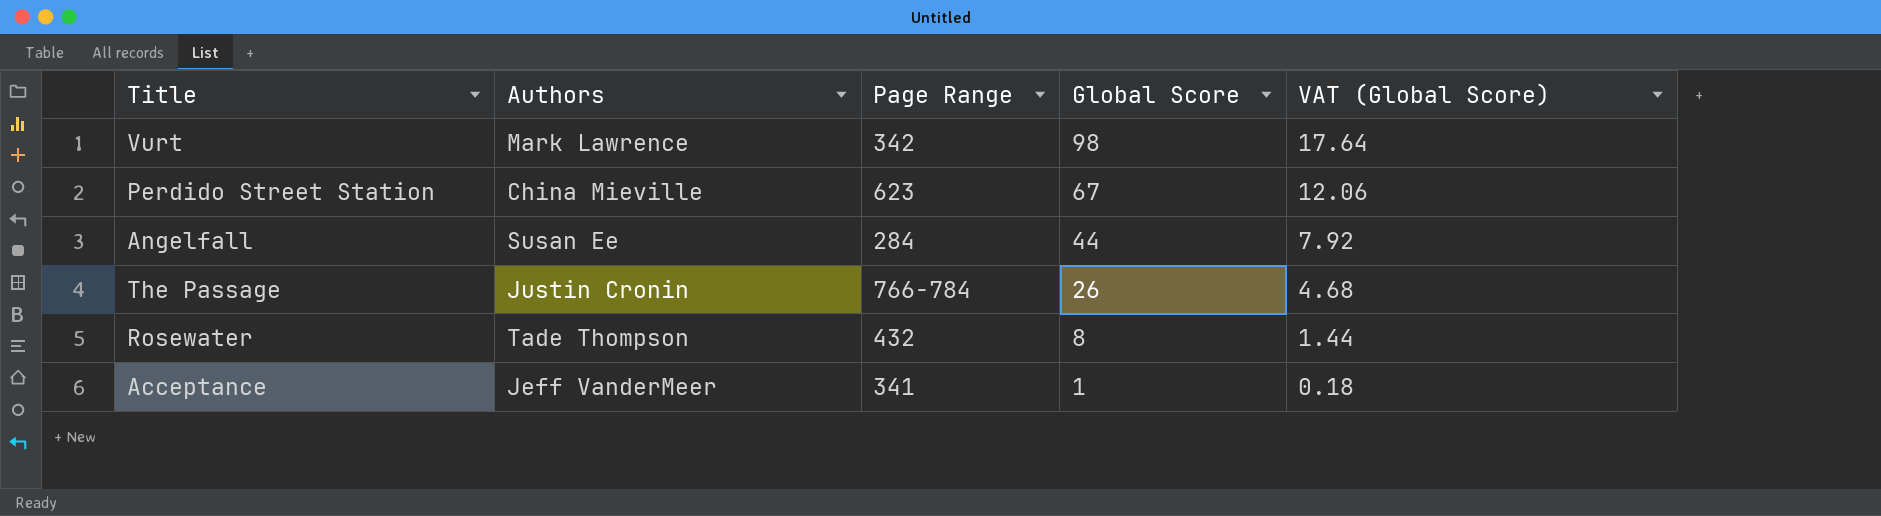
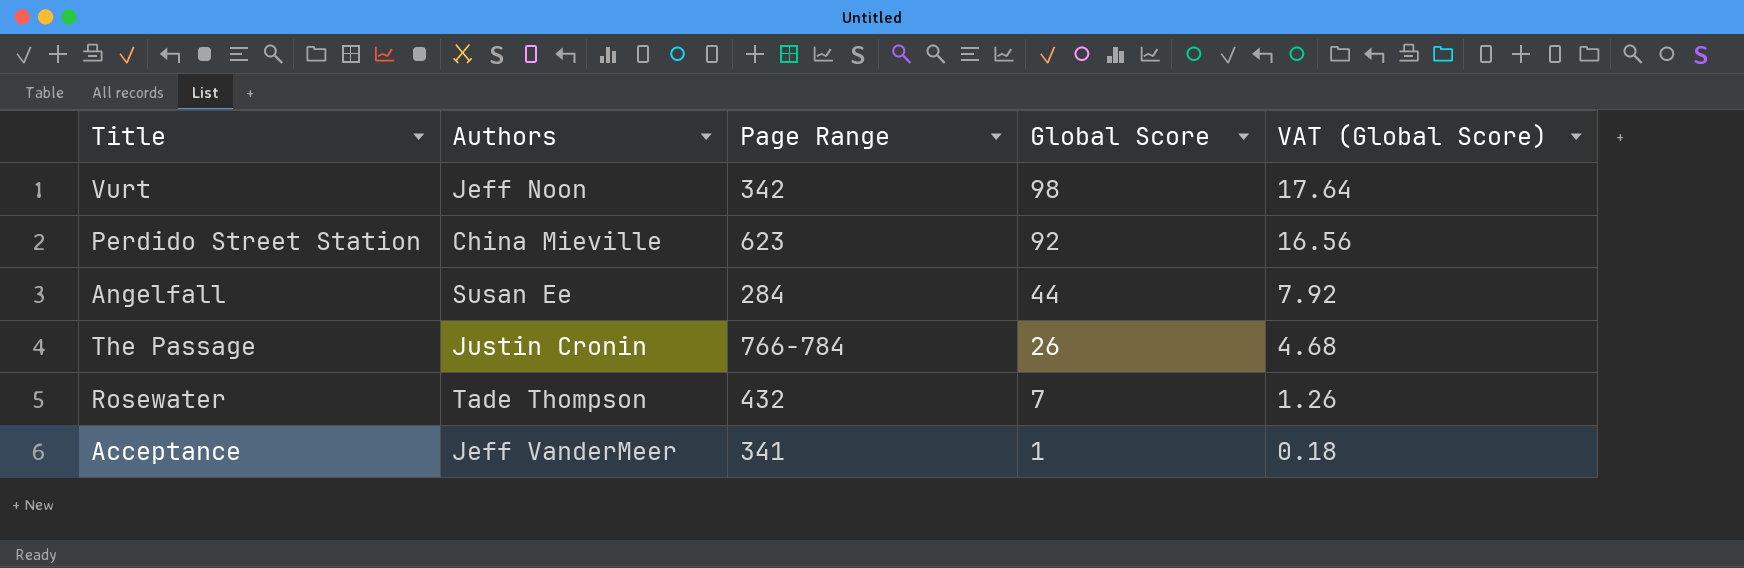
Vurt | Authors: Mark Lawrence -> Jeff Noon
Perdido Street Station | Global Score: 67 -> 92
Perdido Street Station | VAT (Global Score): 12.06 -> 16.56
Rosewater | Global Score: 8 -> 7
Rosewater | VAT (Global Score): 1.44 -> 1.26

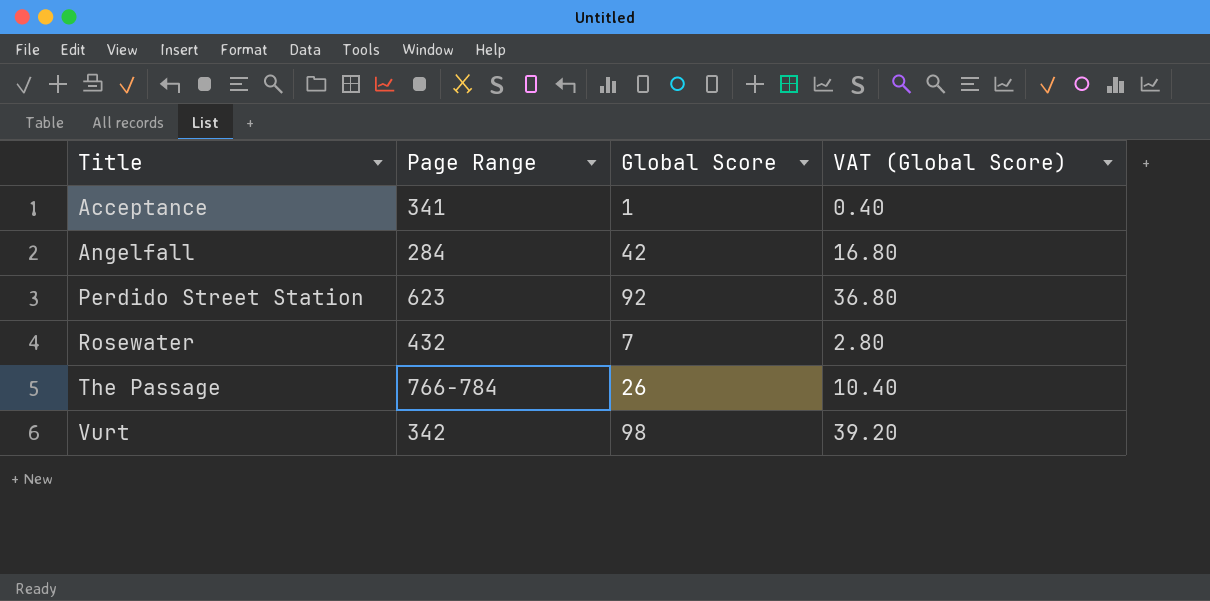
row order: Global Score descending -> Title ascending
column Authors | position: 2 -> none
column VAT (Global Score) | formula: [Global Score] * 0.18 -> [Global Score] * 0.4
Angelfall | Global Score: 44 -> 42

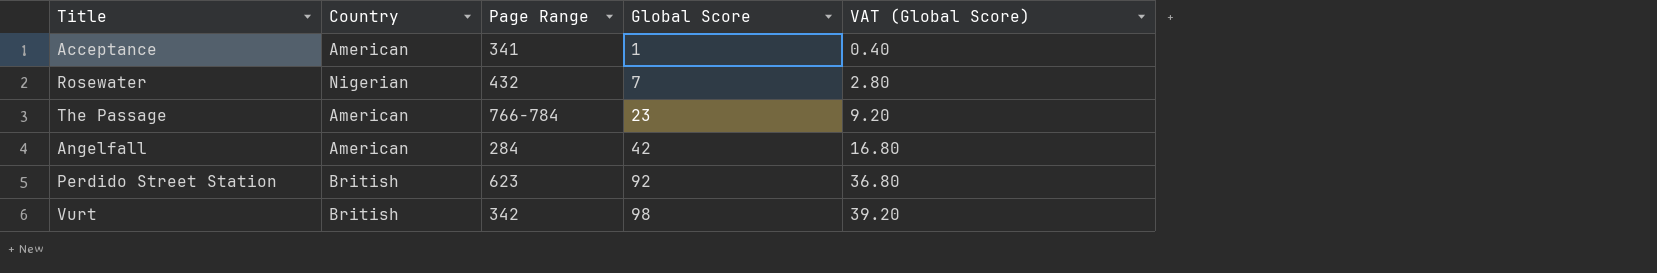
row order: Title ascending -> Global Score ascending
column Country | position: none -> 2
The Passage | Global Score: 26 -> 23
The Passage | VAT (Global Score): 10.40 -> 9.20

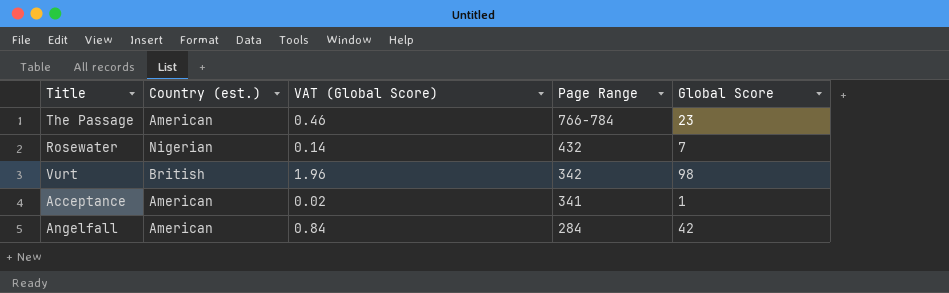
row order: Global Score ascending -> Page Range descending
column name: Country -> Country (est.)
column VAT (Global Score) | formula: [Global Score] * 0.4 -> [Global Score] * 0.02
column VAT (Global Score) | position: 5 -> 3
row Perdido Street Station: British | 623 | 92 | 36.80 -> none

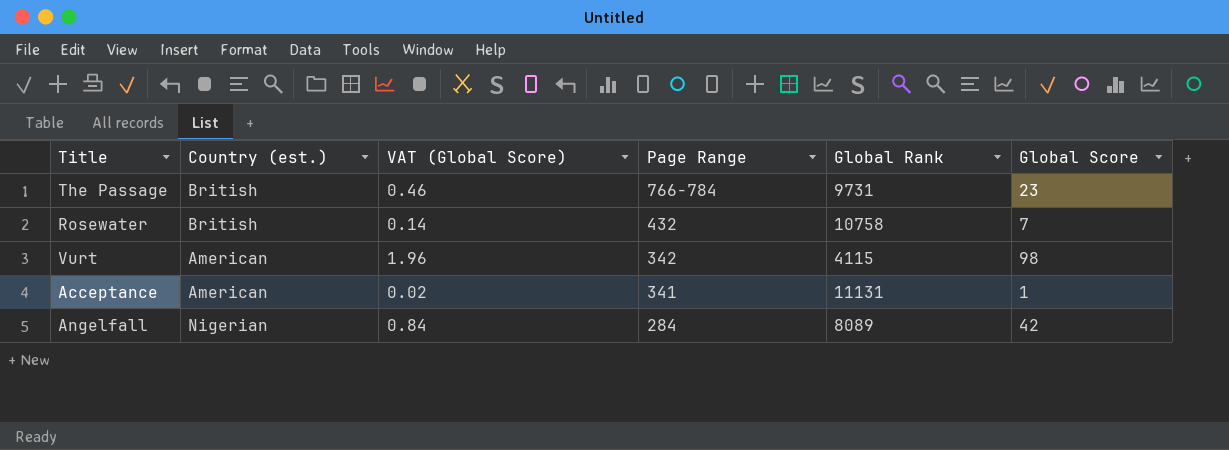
column Global Rank | position: none -> 5
The Passage | Country (est.): American -> British
Rosewater | Country (est.): Nigerian -> British
Vurt | Country (est.): British -> American
Angelfall | Country (est.): American -> Nigerian

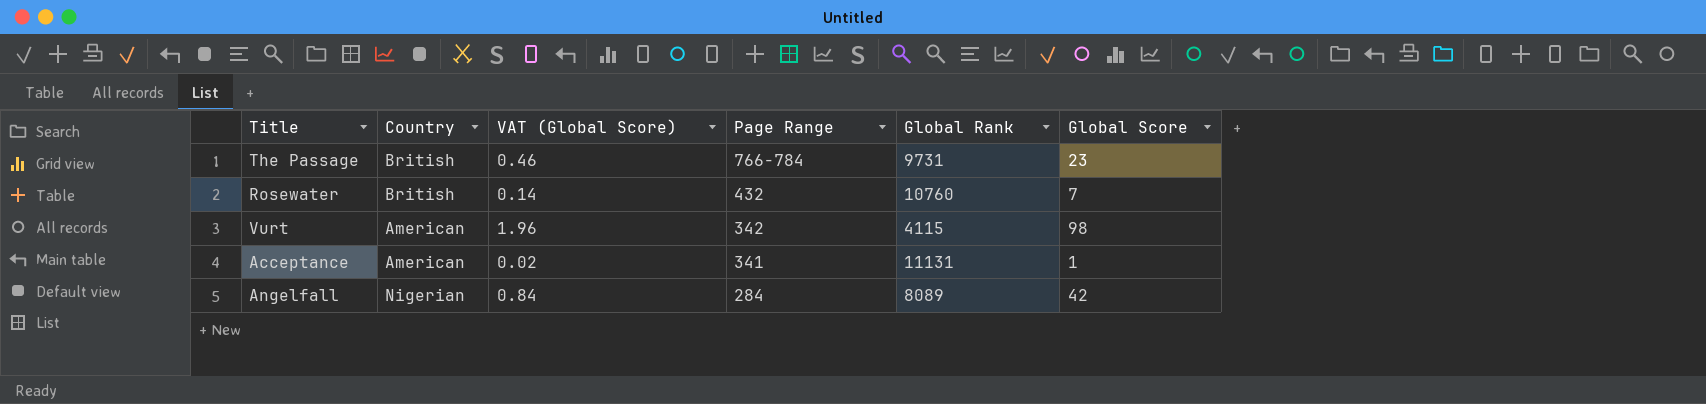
column name: Country (est.) -> Country
Rosewater | Global Rank: 10758 -> 10760

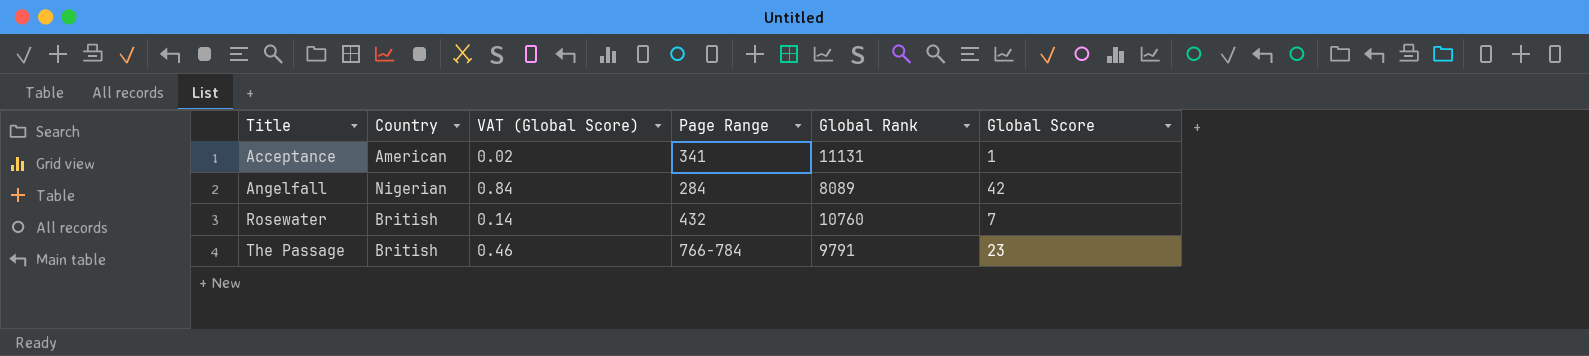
row order: Page Range descending -> Title ascending
row Vurt: American | 1.96 | 342 | 4115 | 98 -> none
The Passage | Global Rank: 9731 -> 9791

